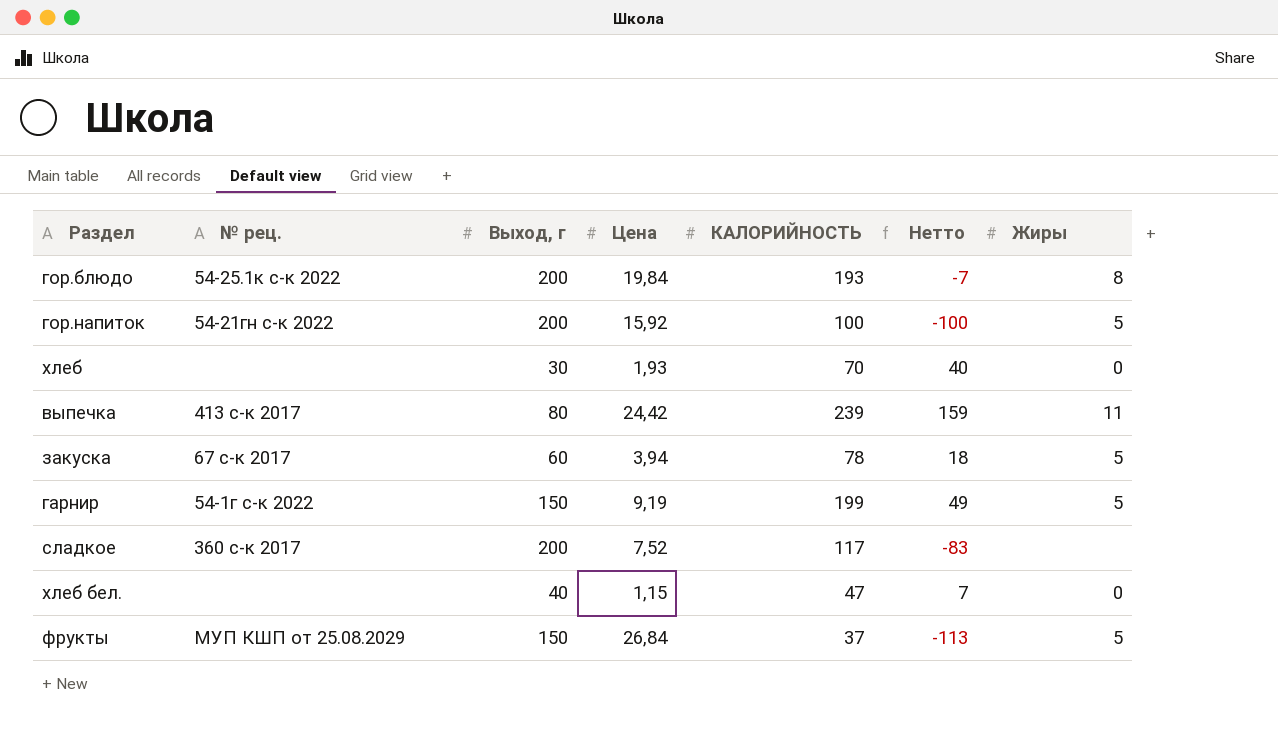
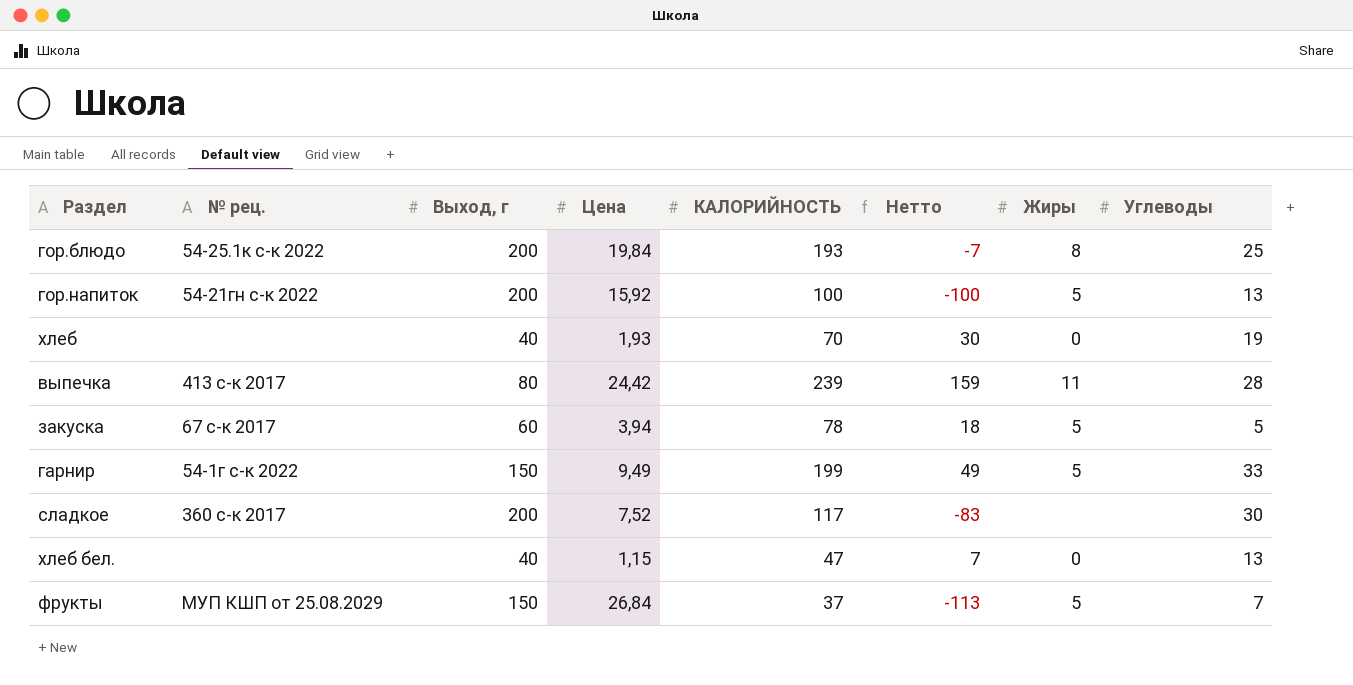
column Углеводы | position: none -> 8
хлеб | Выход, г: 30 -> 40
хлеб | Нетто: 40 -> 30
гарнир | Цена: 9,19 -> 9,49

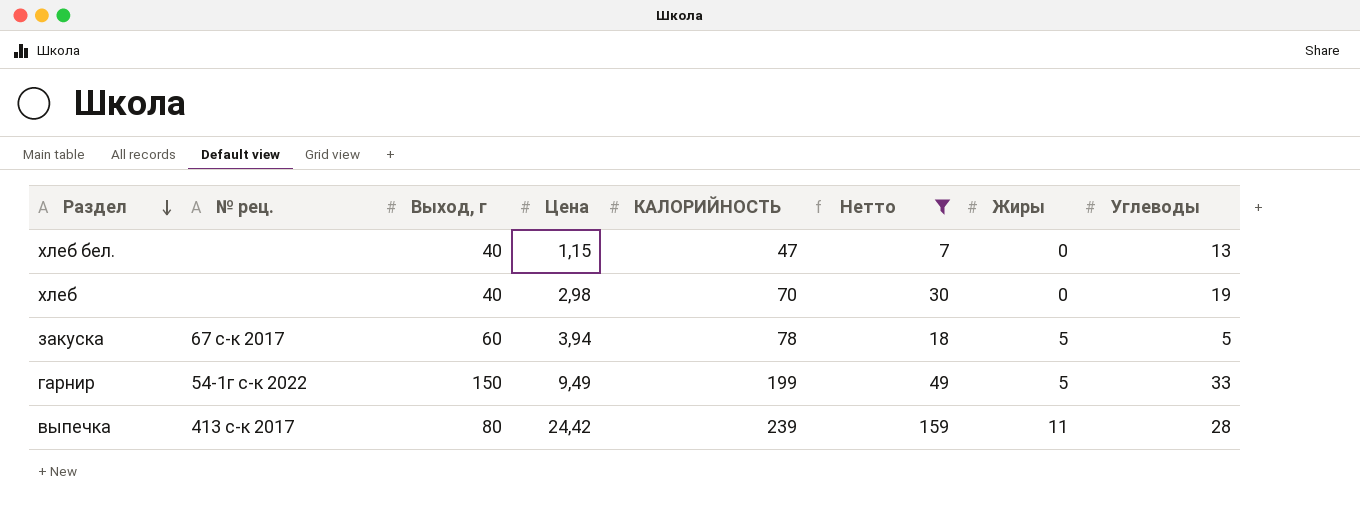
filter: none -> Нетто >= 7
row order: none -> Раздел descending
хлеб | Цена: 1,93 -> 2,98

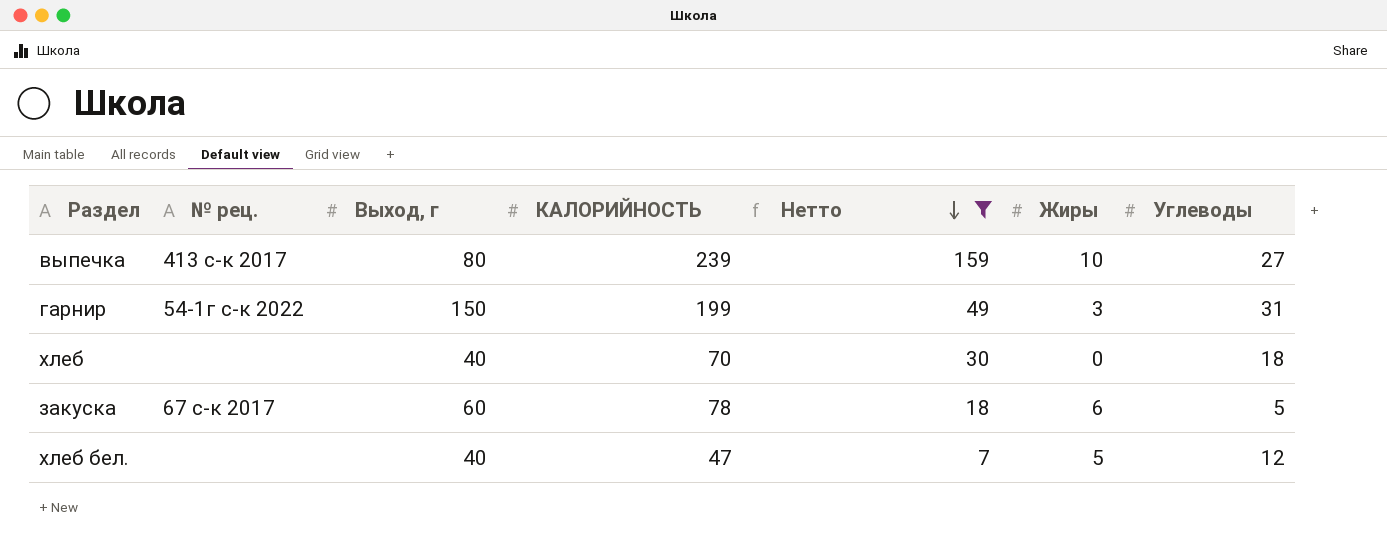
row order: Раздел descending -> Нетто descending
column Цена | position: 4 -> none
выпечка | Жиры: 11 -> 10
выпечка | Углеводы: 28 -> 27
гарнир | Жиры: 5 -> 3
гарнир | Углеводы: 33 -> 31
хлеб | Углеводы: 19 -> 18
закуска | Жиры: 5 -> 6
хлеб бел. | Жиры: 0 -> 5
хлеб бел. | Углеводы: 13 -> 12

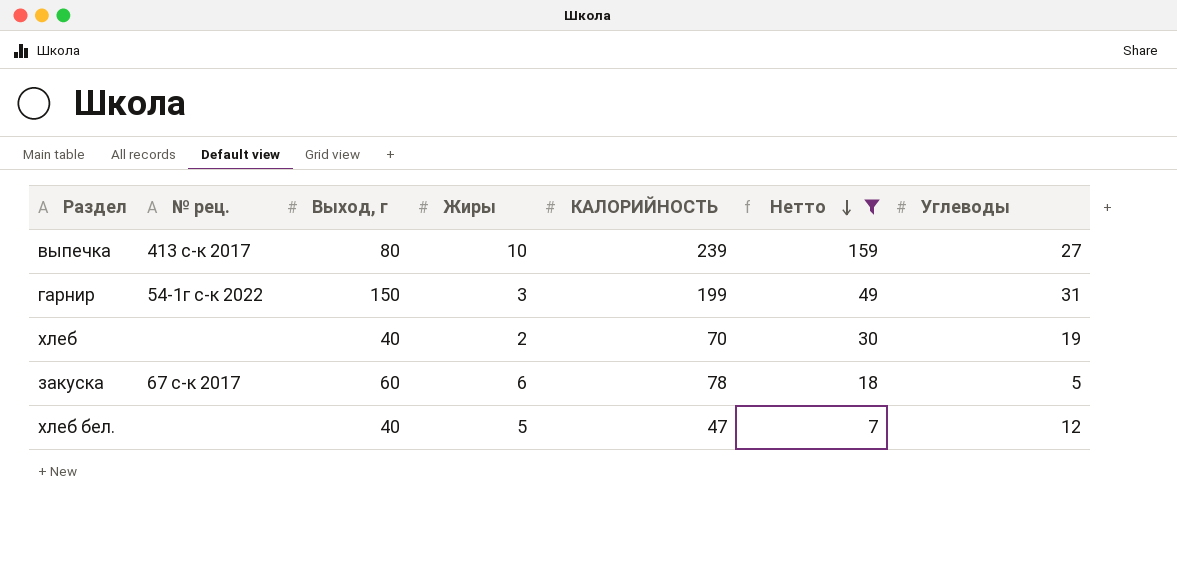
column Жиры | position: 6 -> 4
хлеб | Жиры: 0 -> 2
хлеб | Углеводы: 18 -> 19

